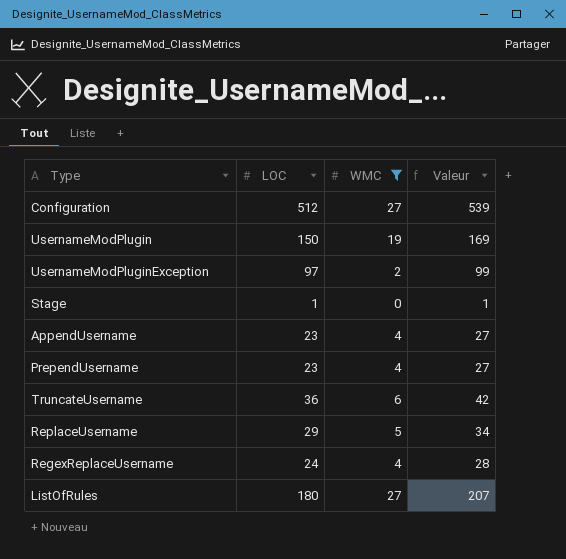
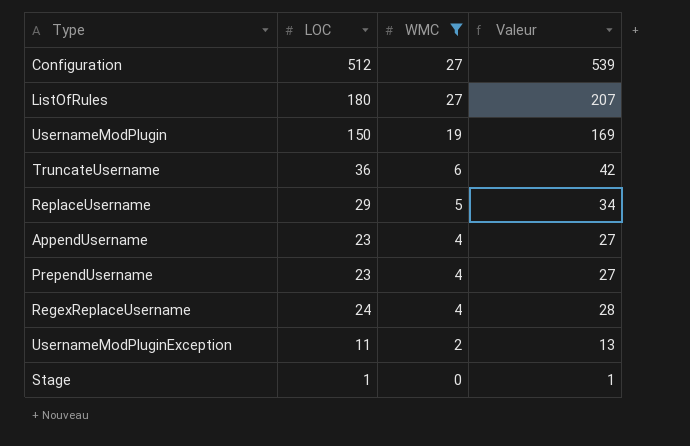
row order: none -> WMC descending
UsernameModPluginException | LOC: 97 -> 11
UsernameModPluginException | Valeur: 99 -> 13

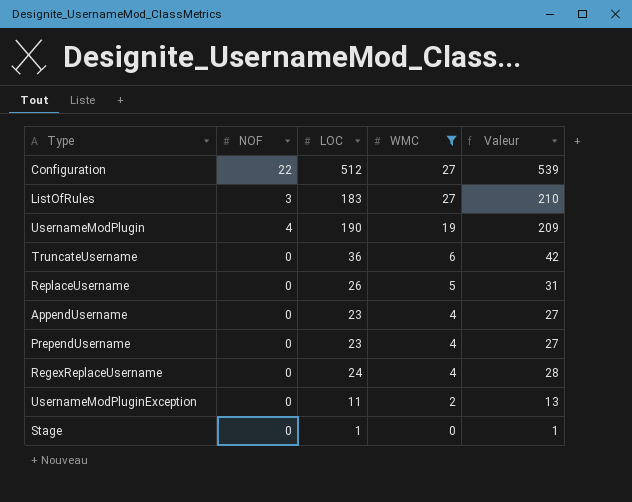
column NOF | position: none -> 2
ListOfRules | LOC: 180 -> 183
ListOfRules | Valeur: 207 -> 210
UsernameModPlugin | LOC: 150 -> 190
UsernameModPlugin | Valeur: 169 -> 209
ReplaceUsername | LOC: 29 -> 26
ReplaceUsername | Valeur: 34 -> 31

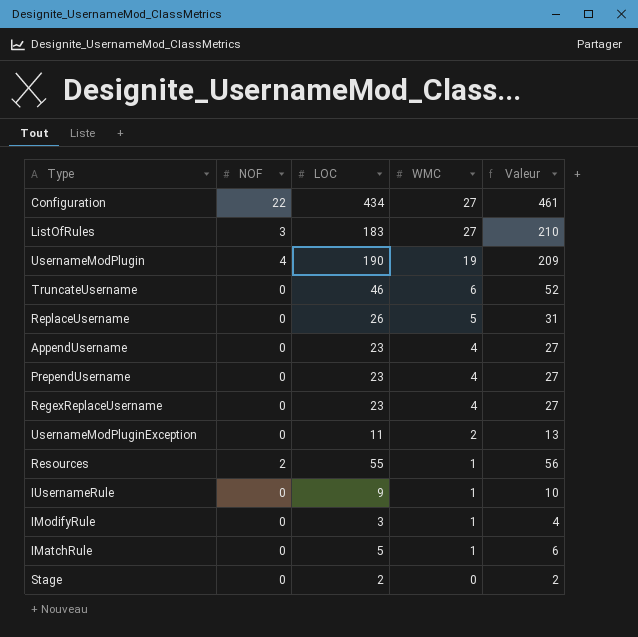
filter: WMC != 1 -> none
Configuration | LOC: 512 -> 434
Configuration | Valeur: 539 -> 461
TruncateUsername | LOC: 36 -> 46
TruncateUsername | Valeur: 42 -> 52
RegexReplaceUsername | LOC: 24 -> 23
RegexReplaceUsername | Valeur: 28 -> 27
Stage | LOC: 1 -> 2
Stage | Valeur: 1 -> 2

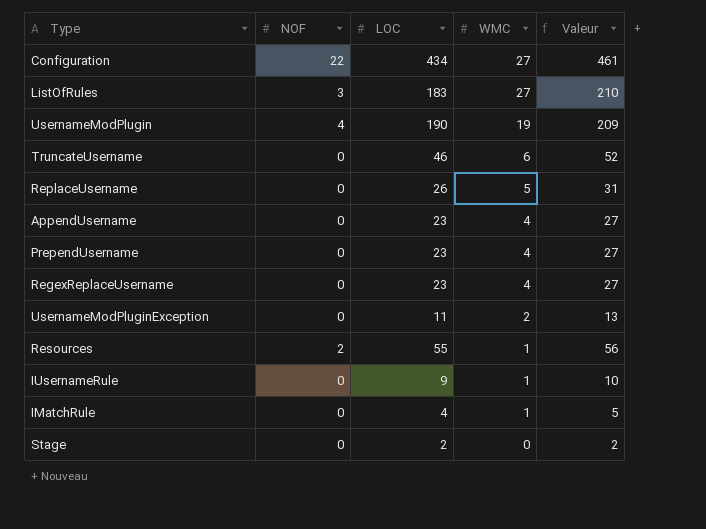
row IModifyRule: 0 | 3 | 1 | 4 -> none
IMatchRule | LOC: 5 -> 4
IMatchRule | Valeur: 6 -> 5

